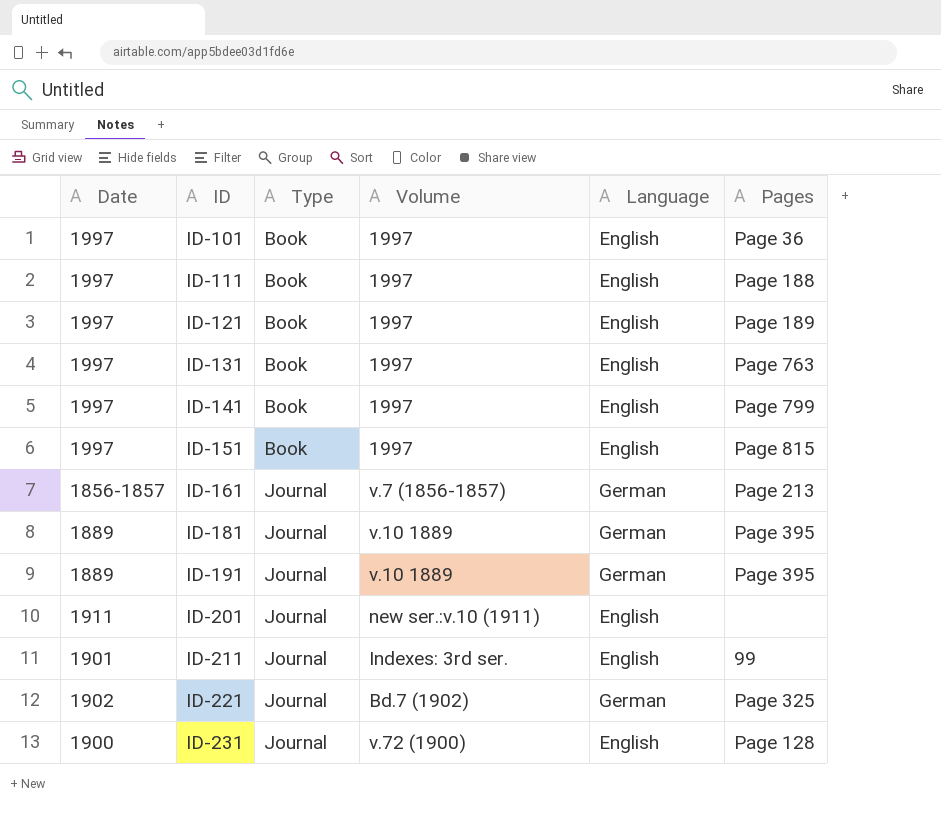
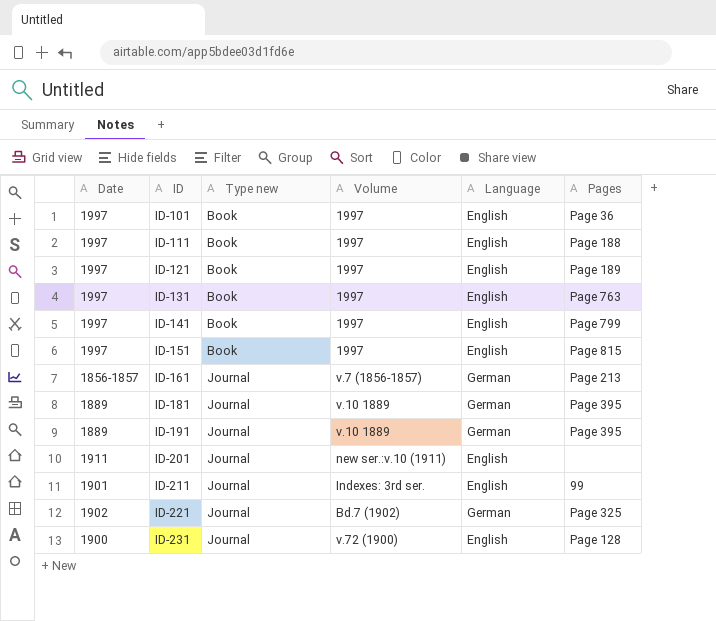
column name: Type -> Type new

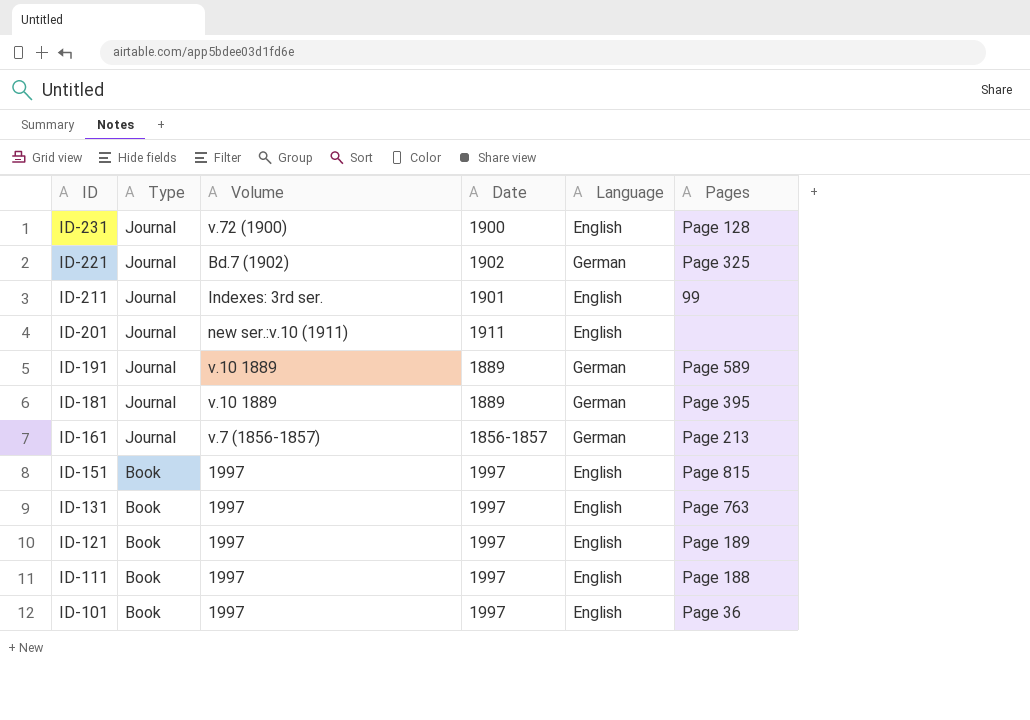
row order: ID ascending -> ID descending
column name: Type new -> Type
column Date | position: 1 -> 4
row ID-141: 1997 | Book | 1997 | English | Page 799 -> none
ID-191 | Pages: Page 395 -> Page 589

